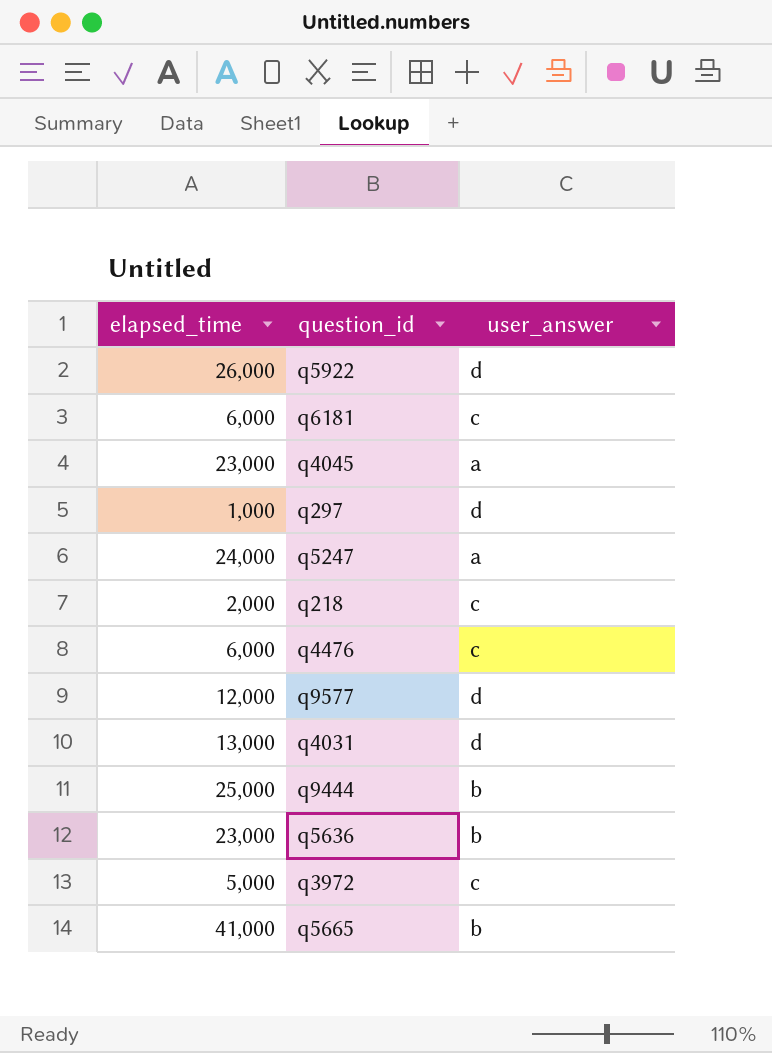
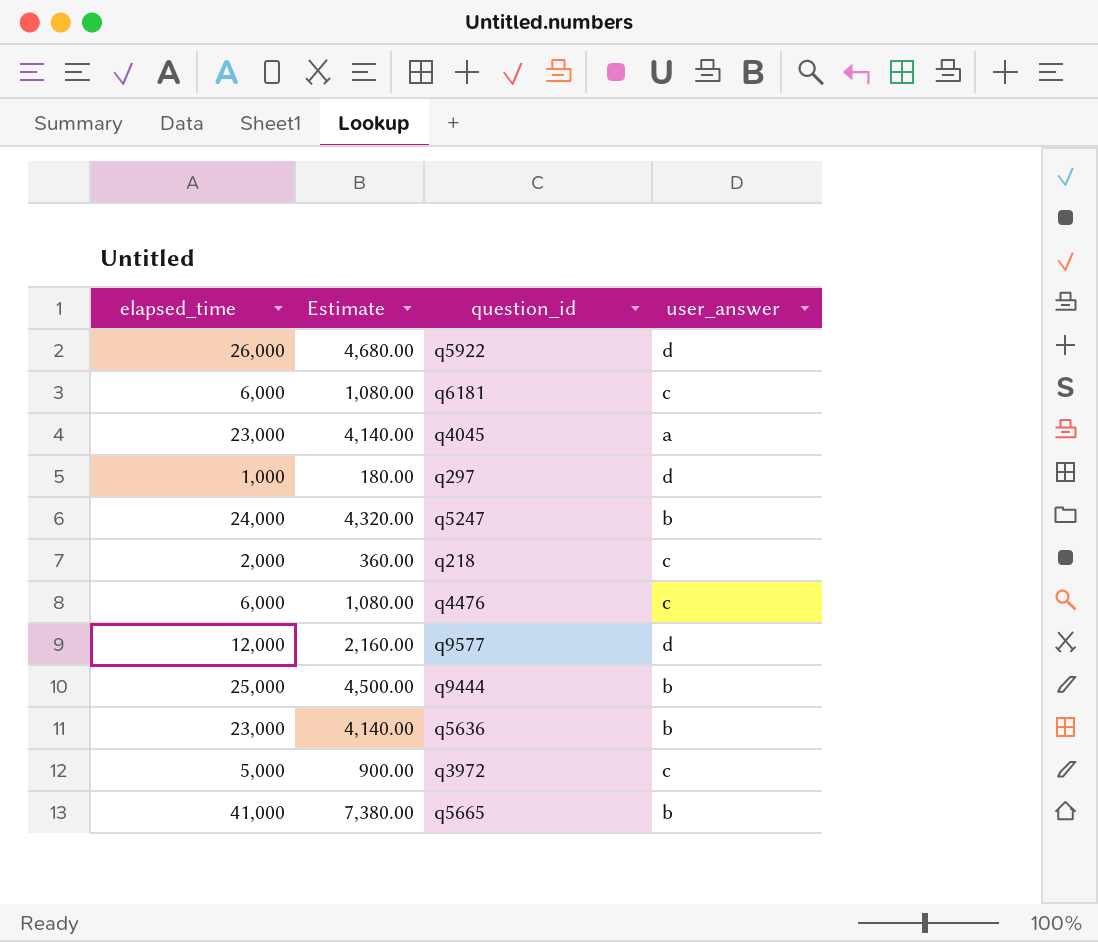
column Estimate | formula: none -> [elapsed_time] * 0.18
row q4031: 13,000 | d -> none
q5247 | user_answer: a -> b

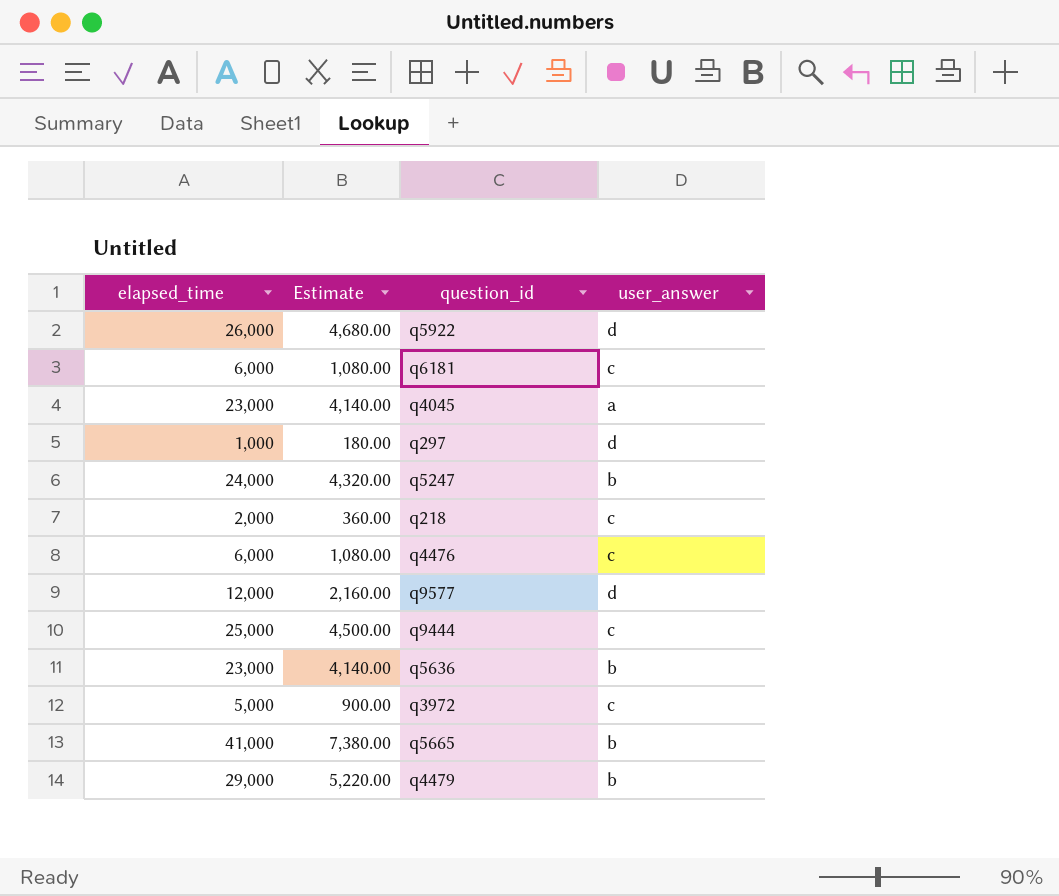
q9444 | user_answer: b -> c
row q4479: none -> 29,000 | 5,220.00 | b

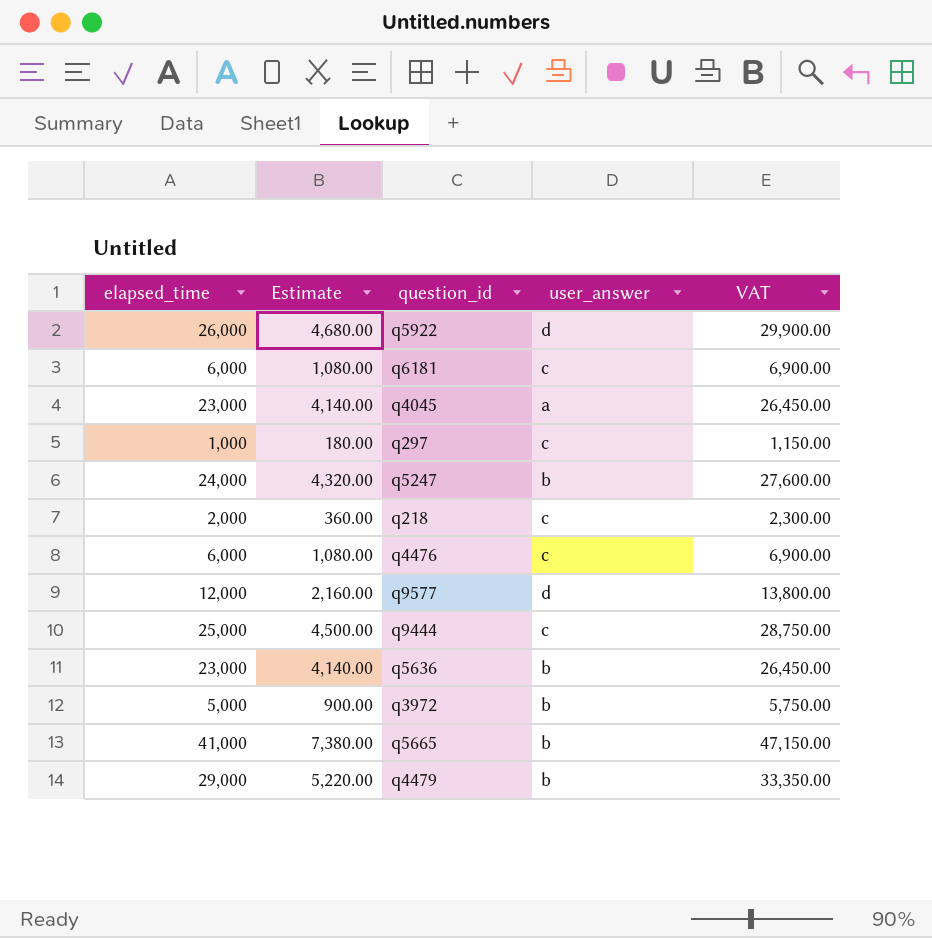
column VAT | formula: none -> [elapsed_time] * 1.15
q297 | user_answer: d -> c
q3972 | user_answer: c -> b

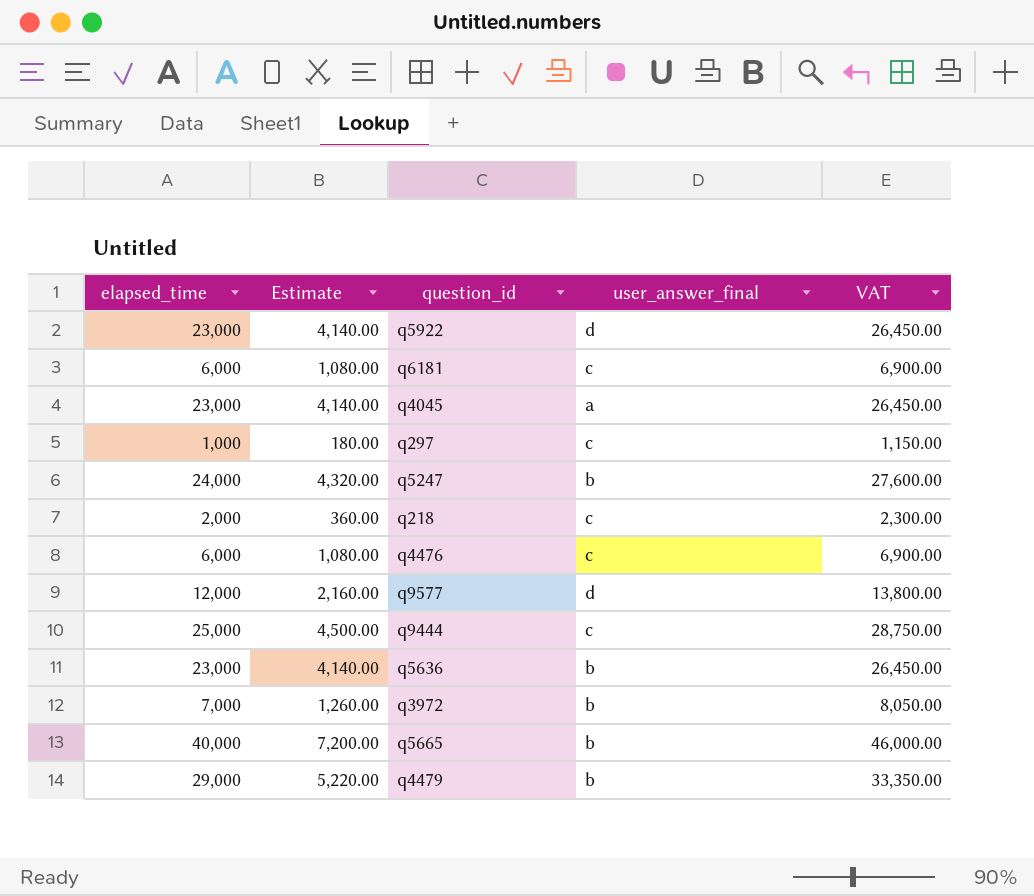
column name: user_answer -> user_answer_final
q5922 | elapsed_time: 26,000 -> 23,000
q5922 | Estimate: 4,680.00 -> 4,140.00
q5922 | VAT: 29,900.00 -> 26,450.00
q3972 | elapsed_time: 5,000 -> 7,000
q3972 | Estimate: 900.00 -> 1,260.00
q3972 | VAT: 5,750.00 -> 8,050.00
q5665 | elapsed_time: 41,000 -> 40,000
q5665 | Estimate: 7,380.00 -> 7,200.00
q5665 | VAT: 47,150.00 -> 46,000.00

